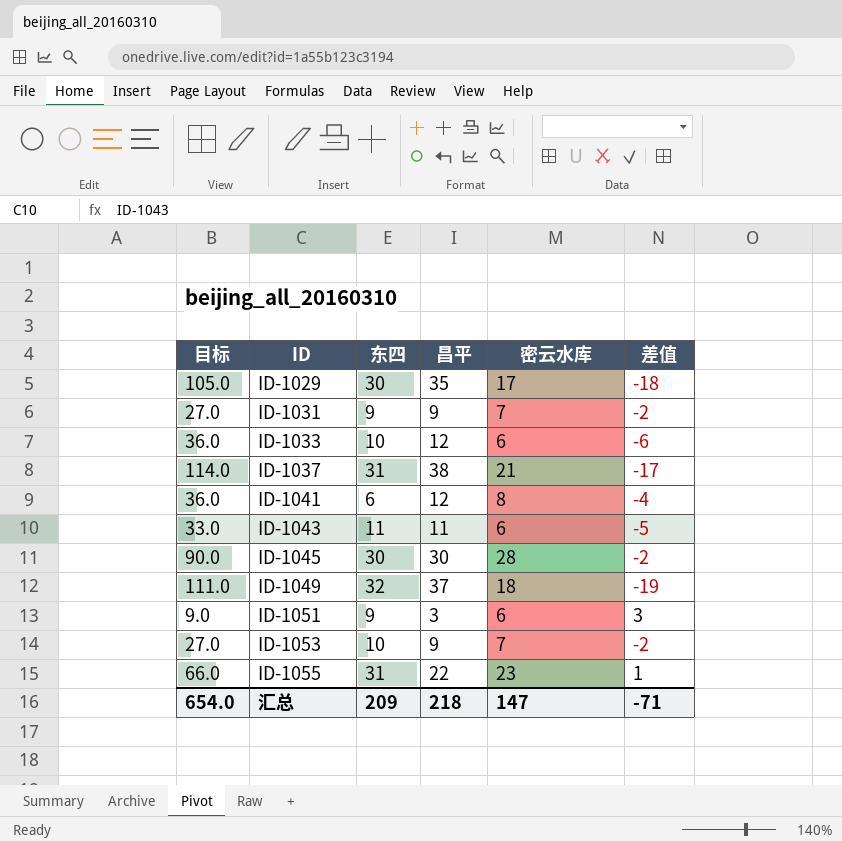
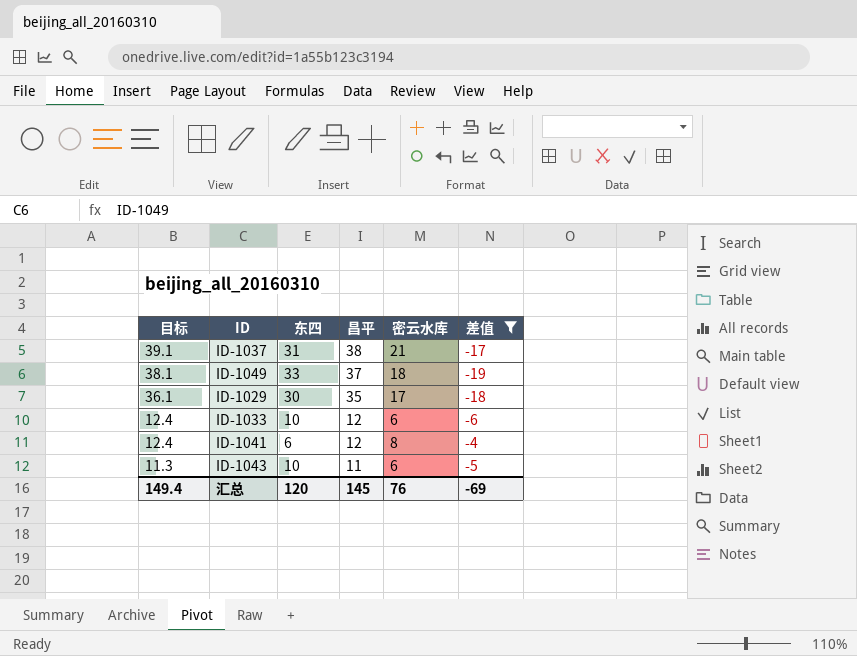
filter: none -> 差值 <= -4
row order: ID ascending -> 目标 descending
column 目标 | formula: [昌平] * 3 -> [昌平] * 1.03
ID-1049 | 东四: 32 -> 33
ID-1043 | 东四: 11 -> 10
汇总 | 目标: 654.0 -> 149.4
汇总 | 东四: 209 -> 120
汇总 | 昌平: 218 -> 145
汇总 | 密云水库: 147 -> 76
汇总 | 差值: -71 -> -69

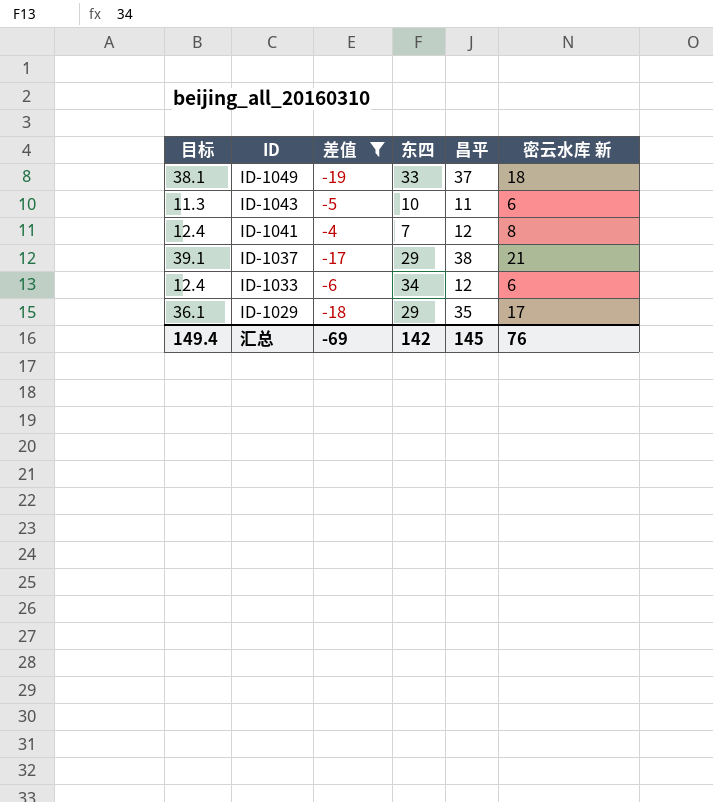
row order: 目标 descending -> ID descending
column 差值 | position: 6 -> 3
column name: 密云水库 -> 密云水库 新
ID-1041 | 东四: 6 -> 7
ID-1037 | 东四: 31 -> 29
ID-1033 | 东四: 10 -> 34
ID-1029 | 东四: 30 -> 29
汇总 | 东四: 120 -> 142

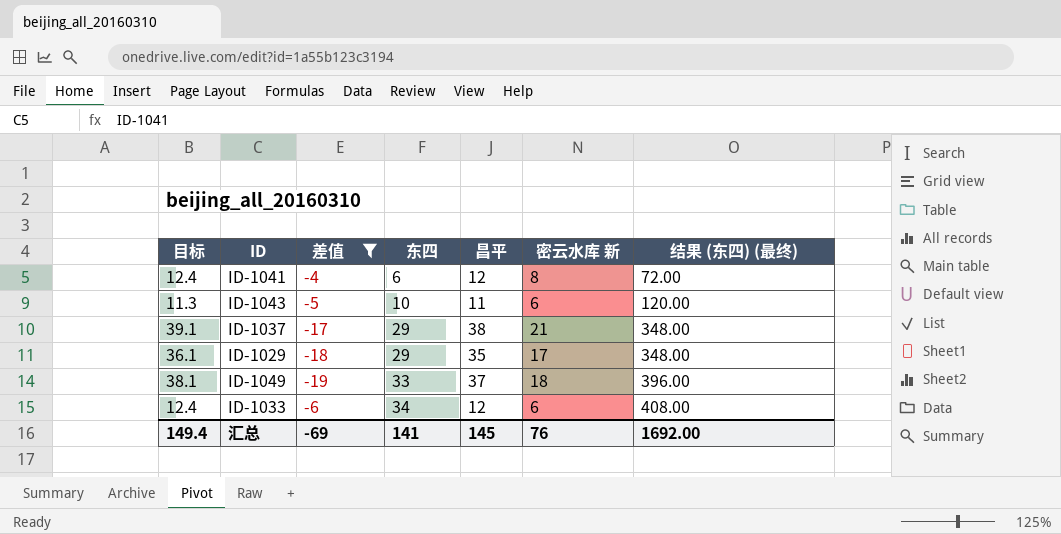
row order: ID descending -> 东四 ascending
column 结果 (东四) (最终) | formula: none -> [东四] * 12
ID-1041 | 东四: 7 -> 6
汇总 | 东四: 142 -> 141

